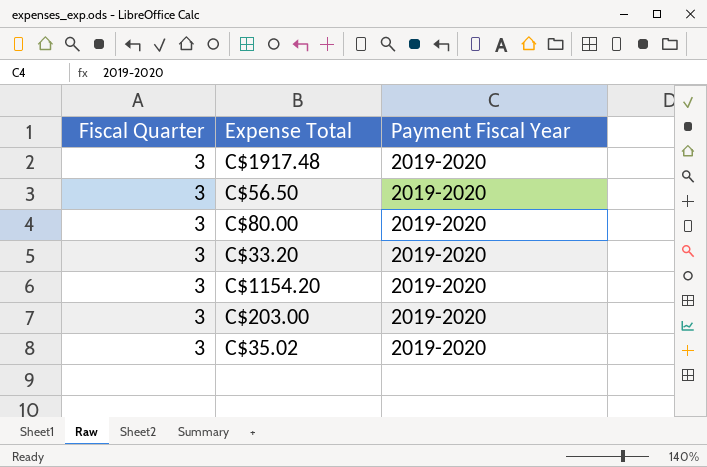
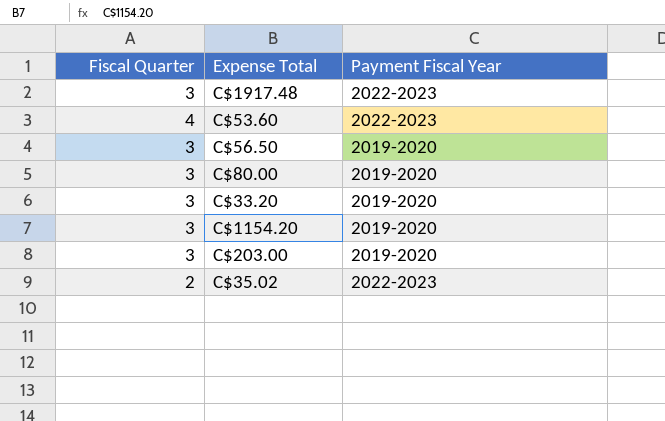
C$1917.48 | Payment Fiscal Year: 2019-2020 -> 2022-2023
row C$53.60: none -> 4 | 2022-2023
C$35.02 | Fiscal Quarter: 3 -> 2
C$35.02 | Payment Fiscal Year: 2019-2020 -> 2022-2023

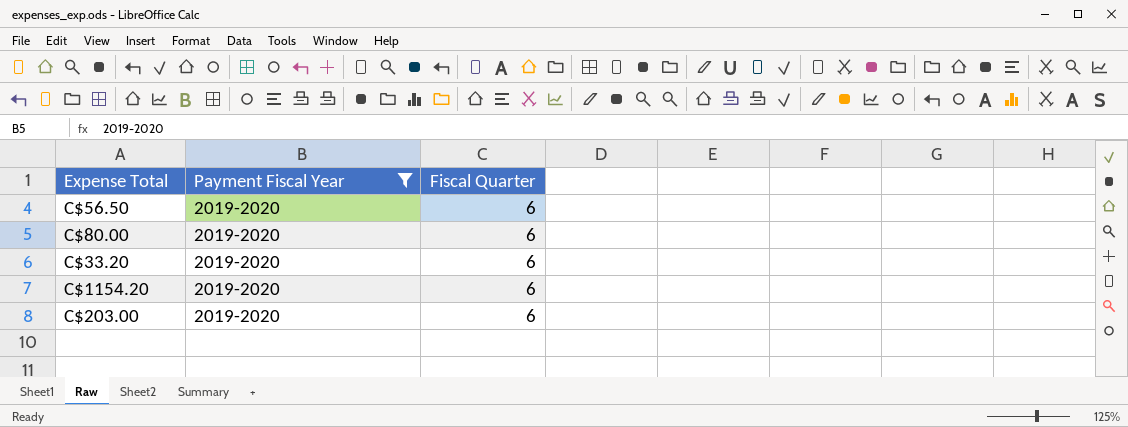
filter: none -> Payment Fiscal Year = 2019-2020
column Fiscal Quarter | position: 1 -> 3
C$56.50 | Fiscal Quarter: 3 -> 6
C$80.00 | Fiscal Quarter: 3 -> 6
C$33.20 | Fiscal Quarter: 3 -> 6
C$1154.20 | Fiscal Quarter: 3 -> 6
C$203.00 | Fiscal Quarter: 3 -> 6

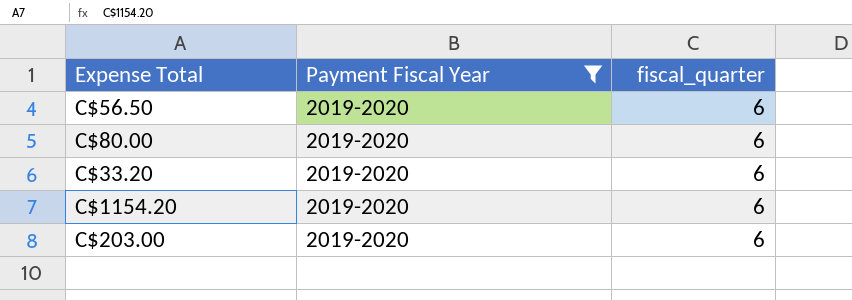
column name: Fiscal Quarter -> fiscal_quarter

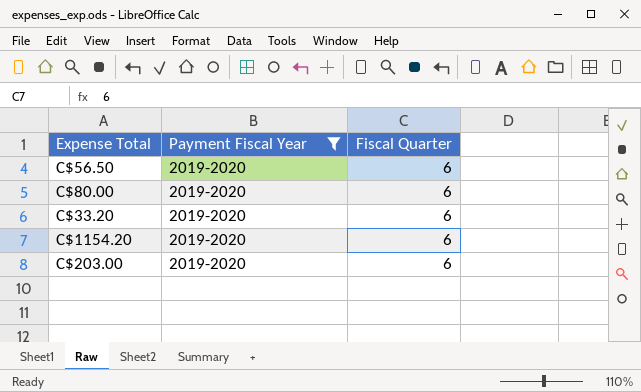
column name: fiscal_quarter -> Fiscal Quarter

